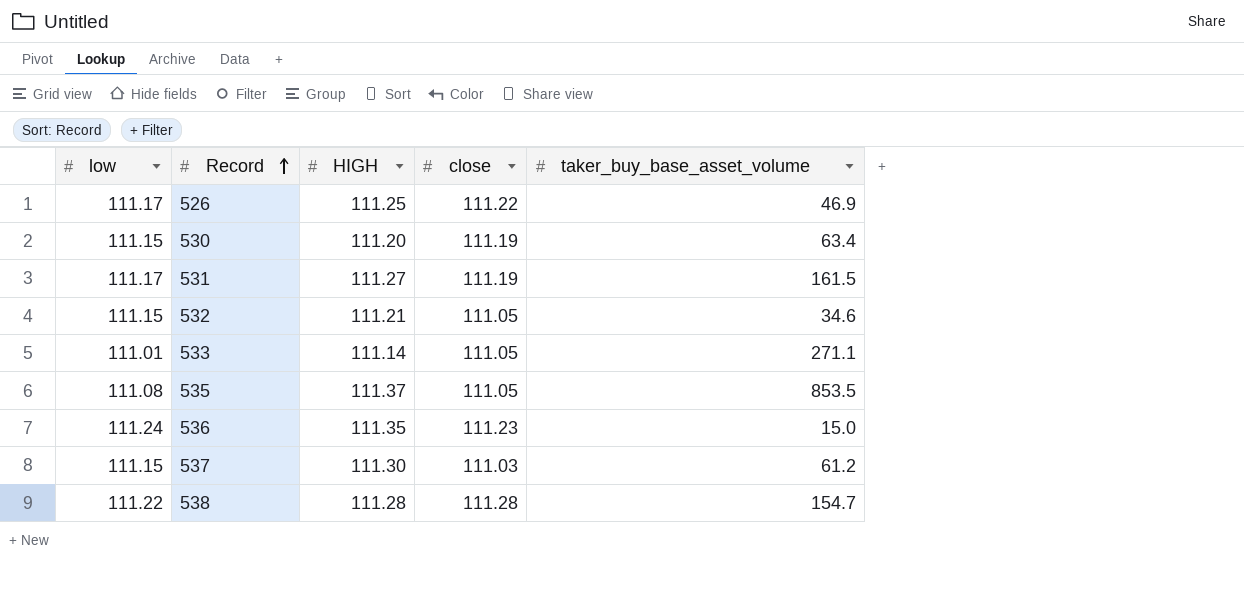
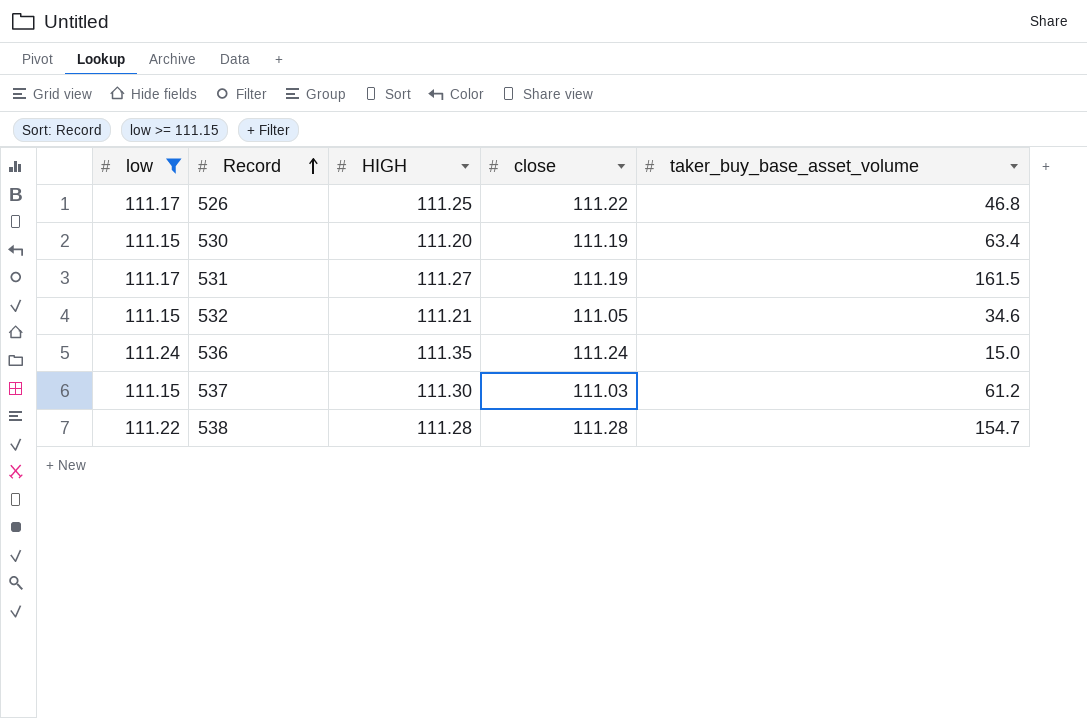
filter: none -> low >= 111.15
526 | taker_buy_base_asset_volume: 46.9 -> 46.8
536 | close: 111.23 -> 111.24

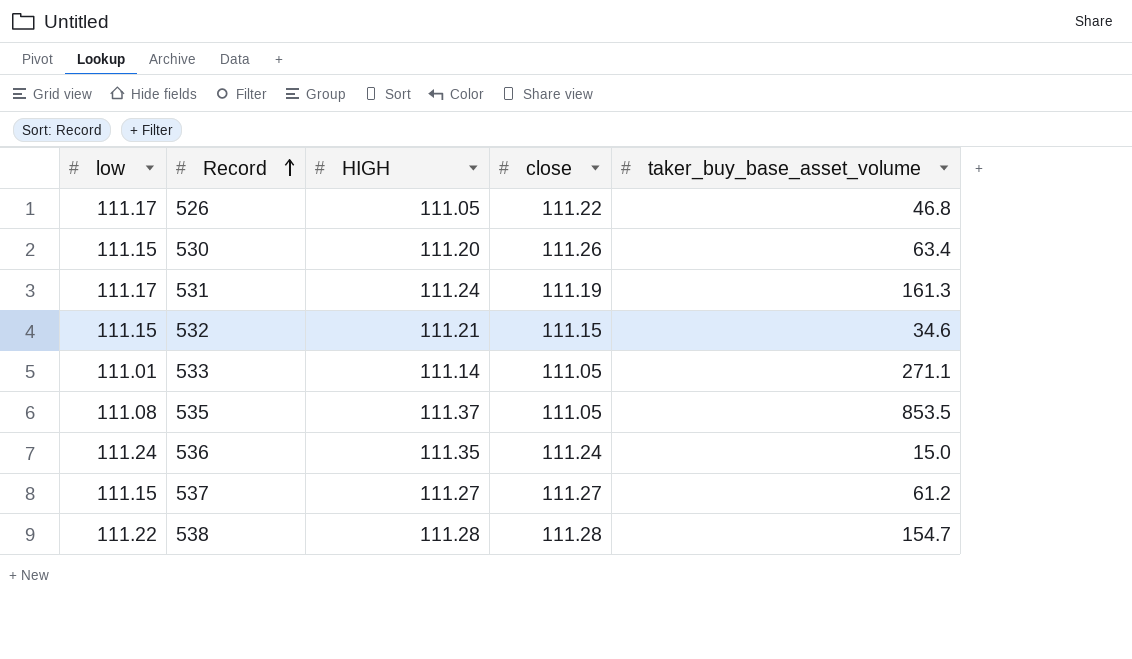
filter: low >= 111.15 -> none
526 | HIGH: 111.25 -> 111.05
530 | close: 111.19 -> 111.26
531 | HIGH: 111.27 -> 111.24
531 | taker_buy_base_asset_volume: 161.5 -> 161.3
532 | close: 111.05 -> 111.15
537 | HIGH: 111.30 -> 111.27
537 | close: 111.03 -> 111.27

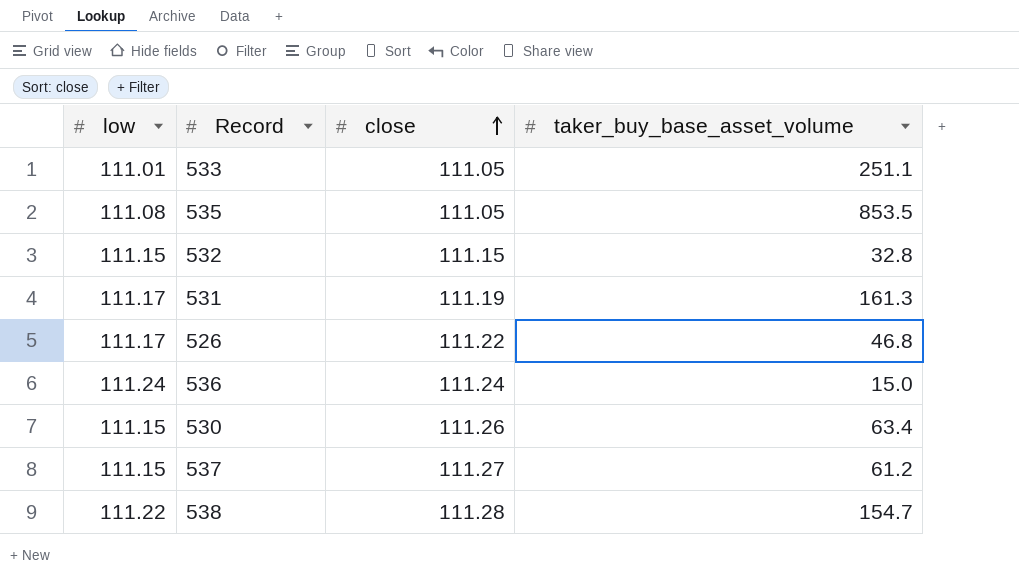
row order: Record ascending -> close ascending
column HIGH | position: 3 -> none
533 | taker_buy_base_asset_volume: 271.1 -> 251.1
532 | taker_buy_base_asset_volume: 34.6 -> 32.8

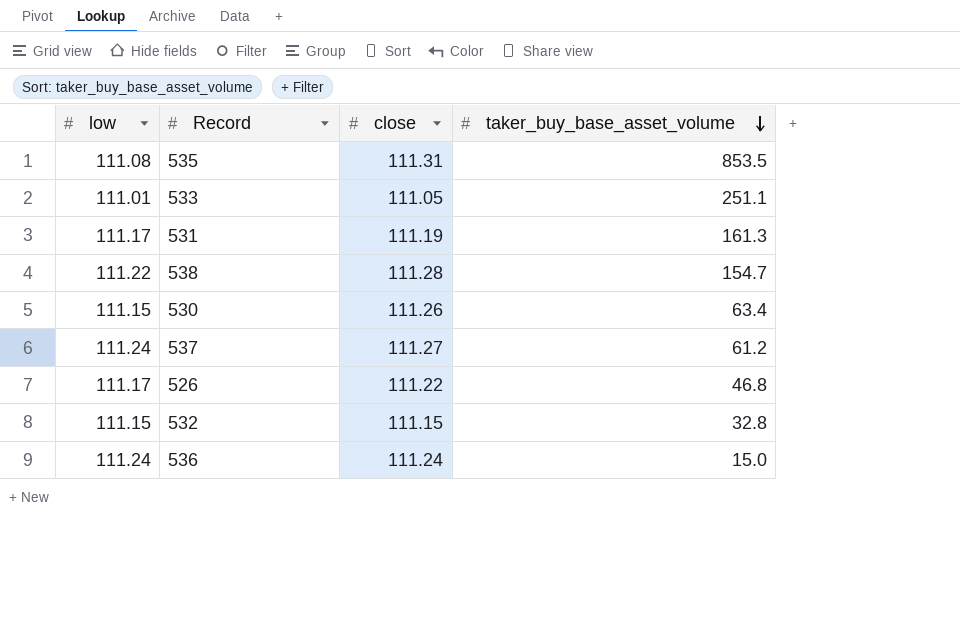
row order: close ascending -> taker_buy_base_asset_volume descending
535 | close: 111.05 -> 111.31
537 | low: 111.15 -> 111.24

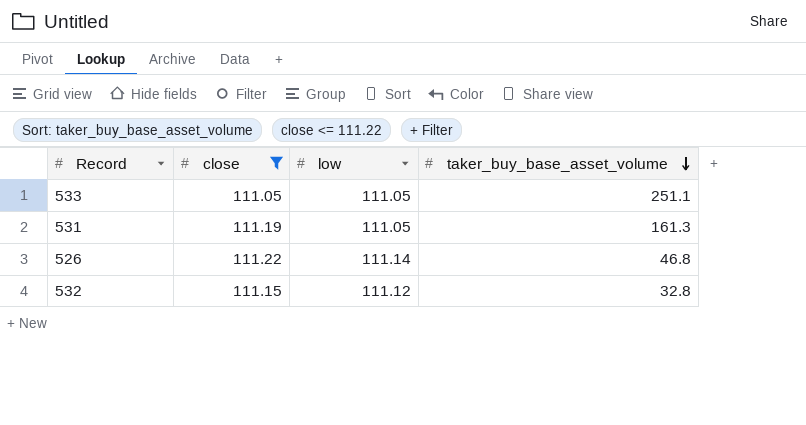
filter: none -> close <= 111.22
column low | position: 1 -> 3
533 | low: 111.01 -> 111.05
531 | low: 111.17 -> 111.05
526 | low: 111.17 -> 111.14
532 | low: 111.15 -> 111.12

